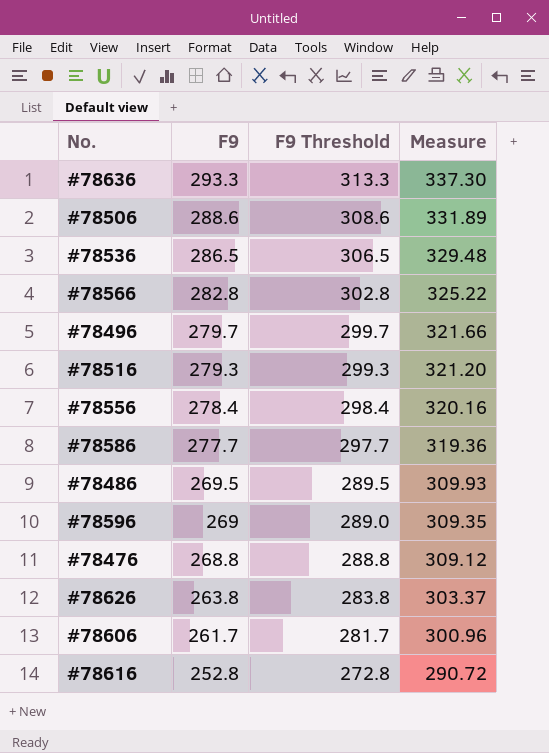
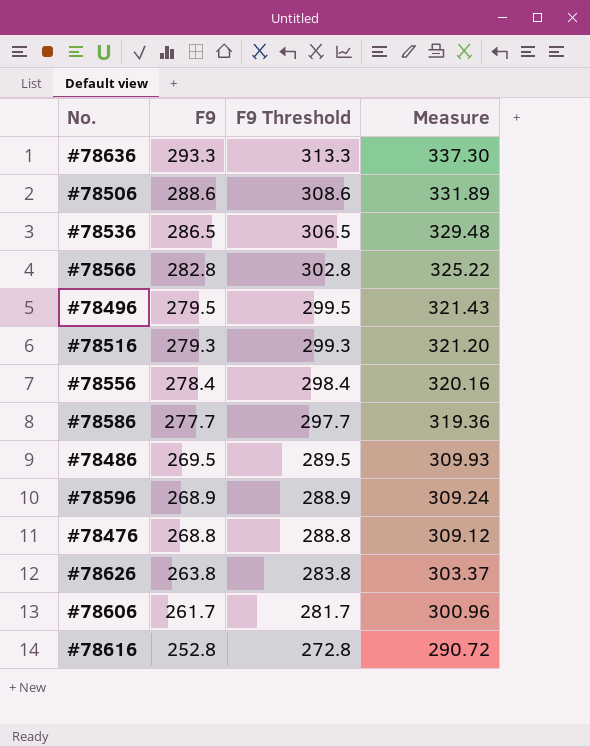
#78496 | F9: 279.7 -> 279.5
#78496 | F9 Threshold: 299.7 -> 299.5
#78496 | Measure: 321.66 -> 321.43
#78596 | F9: 269 -> 268.9
#78596 | F9 Threshold: 289.0 -> 288.9
#78596 | Measure: 309.35 -> 309.24

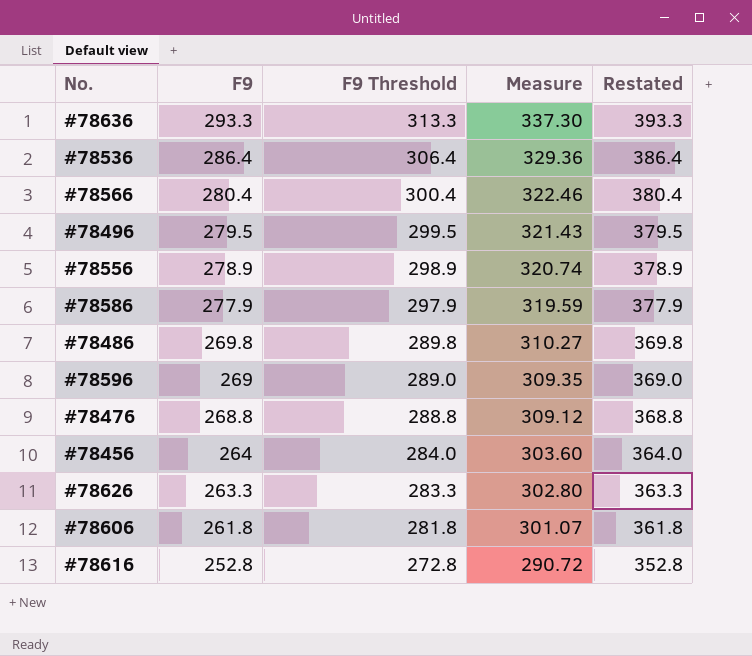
column Restated | formula: none -> [F9] + 100
row #78506: 288.6 | 308.6 | 331.89 -> none
row #78516: 279.3 | 299.3 | 321.20 -> none
#78536 | F9: 286.5 -> 286.4
#78536 | F9 Threshold: 306.5 -> 306.4
#78536 | Measure: 329.48 -> 329.36
#78566 | F9: 282.8 -> 280.4
#78566 | F9 Threshold: 302.8 -> 300.4
#78566 | Measure: 325.22 -> 322.46
#78556 | F9: 278.4 -> 278.9
#78556 | F9 Threshold: 298.4 -> 298.9
#78556 | Measure: 320.16 -> 320.74
#78586 | F9: 277.7 -> 277.9
#78586 | F9 Threshold: 297.7 -> 297.9
#78586 | Measure: 319.36 -> 319.59
#78486 | F9: 269.5 -> 269.8
#78486 | F9 Threshold: 289.5 -> 289.8
#78486 | Measure: 309.93 -> 310.27
#78596 | F9: 268.9 -> 269
#78596 | F9 Threshold: 288.9 -> 289.0
#78596 | Measure: 309.24 -> 309.35
row #78456: none -> 264 | 284.0 | 303.60 | 364.0
#78626 | F9: 263.8 -> 263.3
#78626 | F9 Threshold: 283.8 -> 283.3
#78626 | Measure: 303.37 -> 302.80
#78606 | F9: 261.7 -> 261.8
#78606 | F9 Threshold: 281.7 -> 281.8
#78606 | Measure: 300.96 -> 301.07

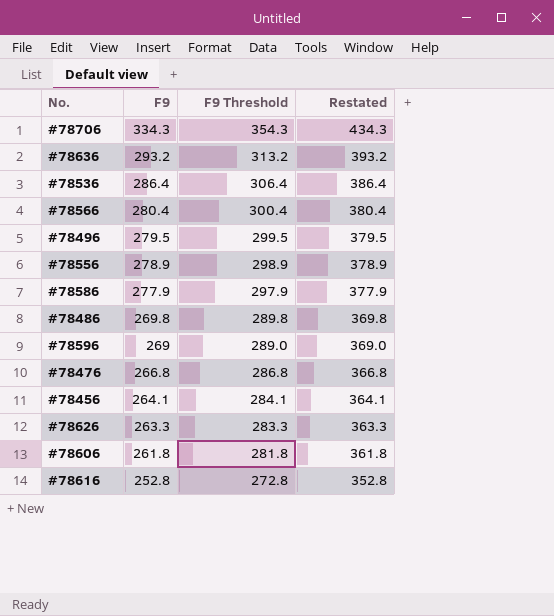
column Measure | formula: [F9] * 1.15 -> none
row #78706: none -> 334.3 | 354.3 | 434.3
#78636 | F9: 293.3 -> 293.2
#78636 | F9 Threshold: 313.3 -> 313.2
#78636 | Restated: 393.3 -> 393.2
#78476 | F9: 268.8 -> 266.8
#78476 | F9 Threshold: 288.8 -> 286.8
#78476 | Restated: 368.8 -> 366.8
#78456 | F9: 264 -> 264.1
#78456 | F9 Threshold: 284.0 -> 284.1
#78456 | Restated: 364.0 -> 364.1

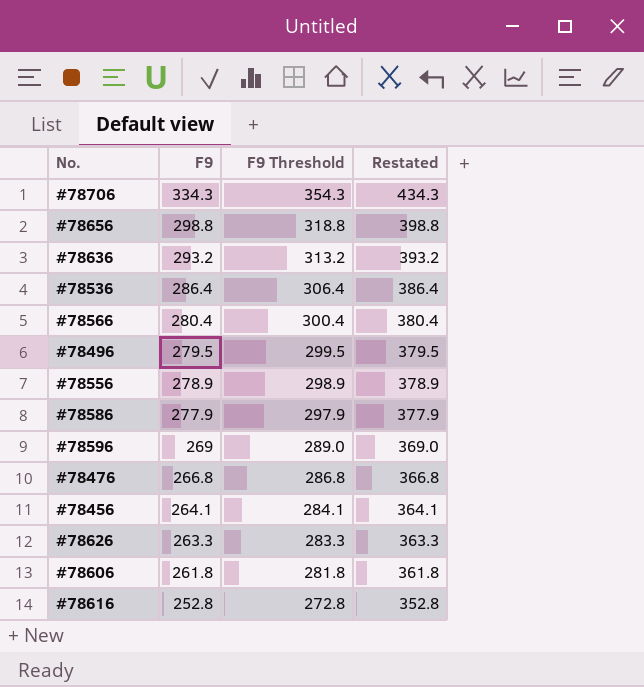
row #78486: 269.8 | 289.8 | 369.8 -> none
row #78656: none -> 298.8 | 318.8 | 398.8

